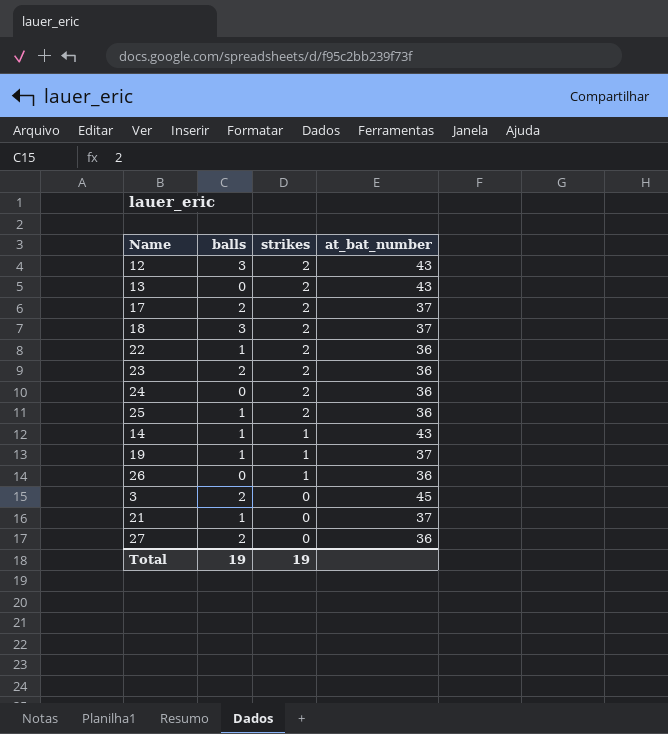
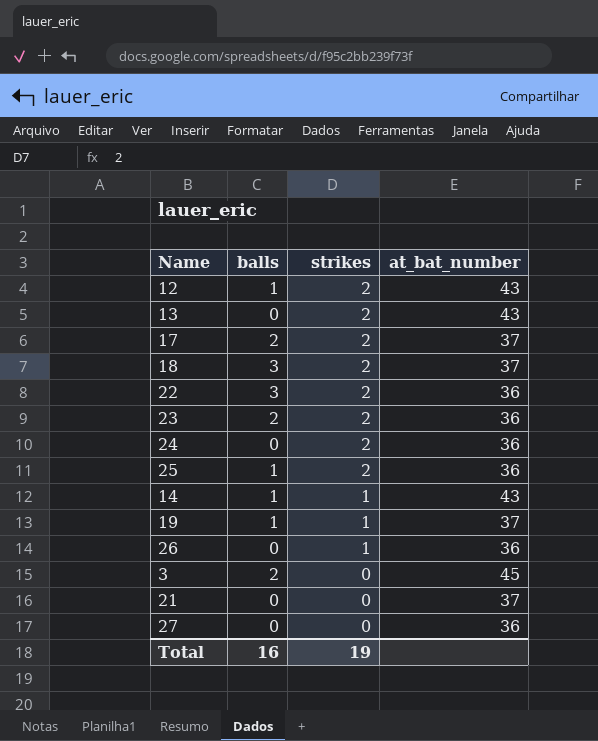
12 | balls: 3 -> 1
22 | balls: 1 -> 3
21 | balls: 1 -> 0
27 | balls: 2 -> 0
Total | balls: 19 -> 16

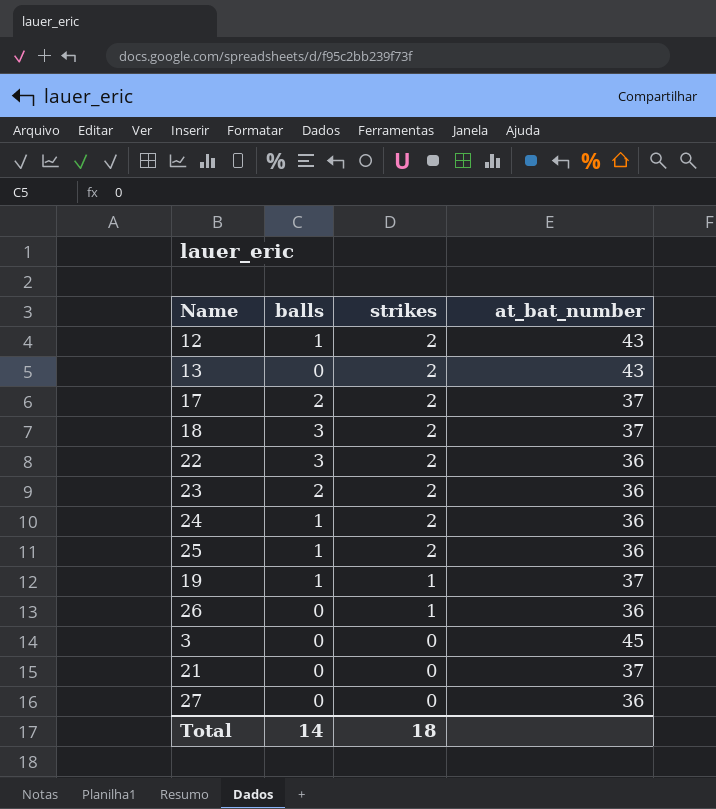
row 14: 1 | 1 | 43 -> none
24 | balls: 0 -> 1
3 | balls: 2 -> 0
Total | balls: 16 -> 14
Total | strikes: 19 -> 18

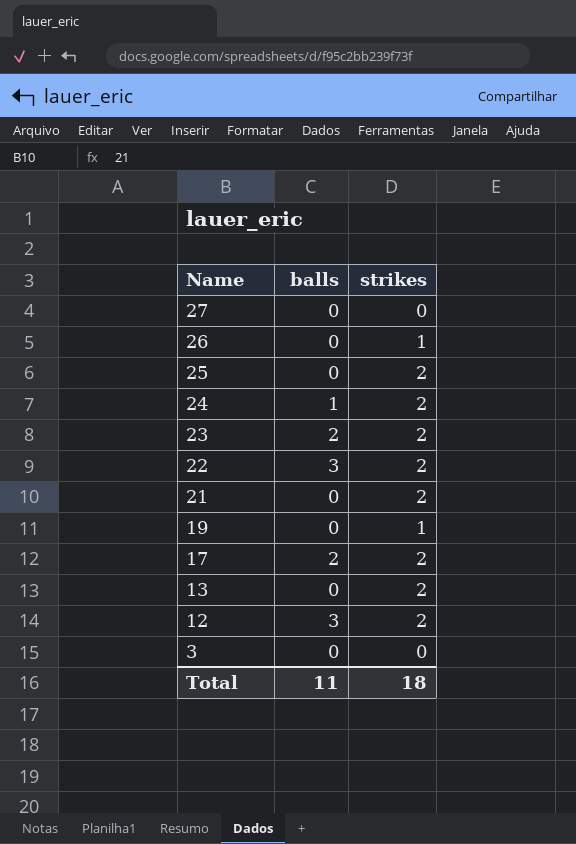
row order: strikes descending -> Name descending
column at_bat_number | position: 4 -> none
row 18: 3 | 2 | 37 -> none
25 | balls: 1 -> 0
21 | strikes: 0 -> 2
19 | balls: 1 -> 0
12 | balls: 1 -> 3
Total | balls: 14 -> 11

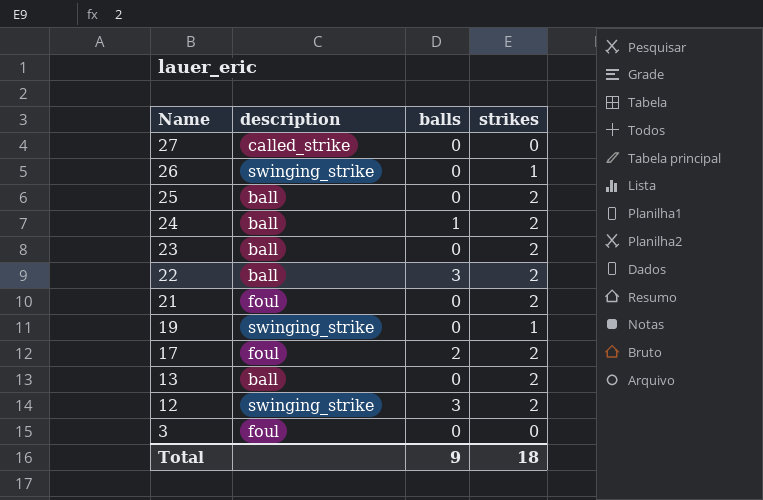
column description | position: none -> 2
23 | balls: 2 -> 0
Total | balls: 11 -> 9

